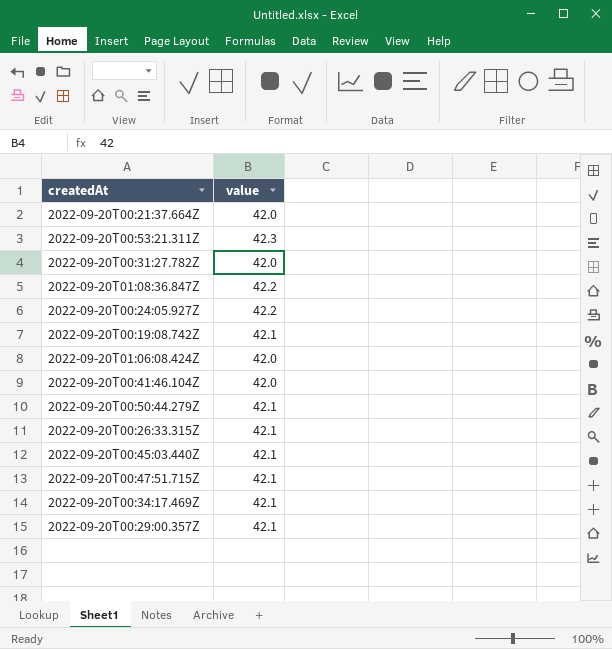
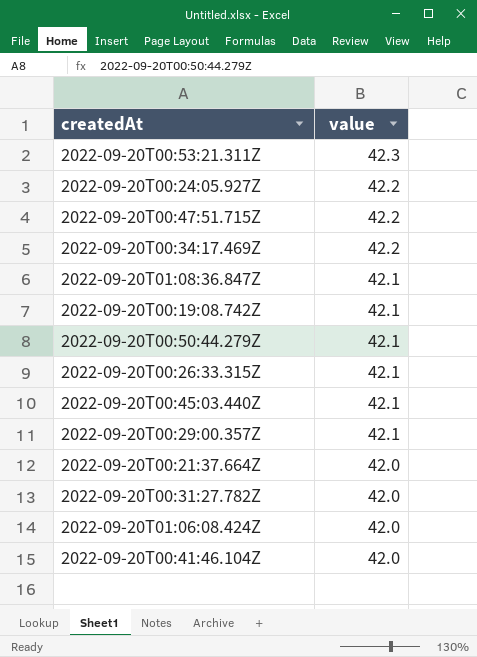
row order: none -> value descending
2022-09-20T00:47:51.715Z | value: 42.1 -> 42.2
2022-09-20T00:34:17.469Z | value: 42.1 -> 42.2
2022-09-20T01:08:36.847Z | value: 42.2 -> 42.1

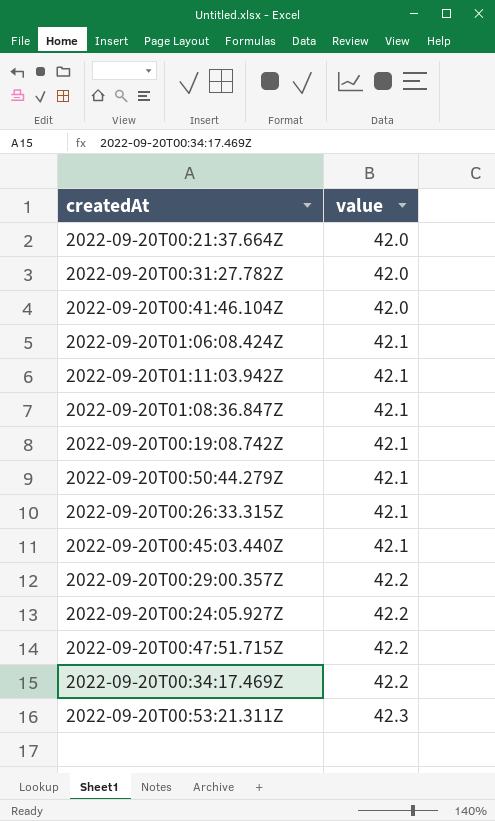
row order: value descending -> value ascending
2022-09-20T01:06:08.424Z | value: 42.0 -> 42.1
row 2022-09-20T01:11:03.942Z: none -> 42.1
2022-09-20T00:29:00.357Z | value: 42.1 -> 42.2

